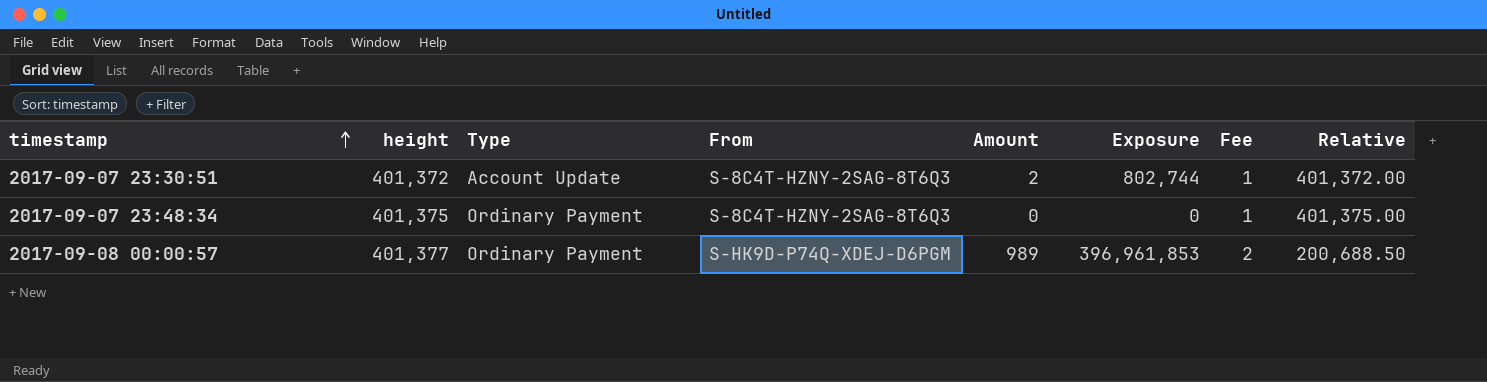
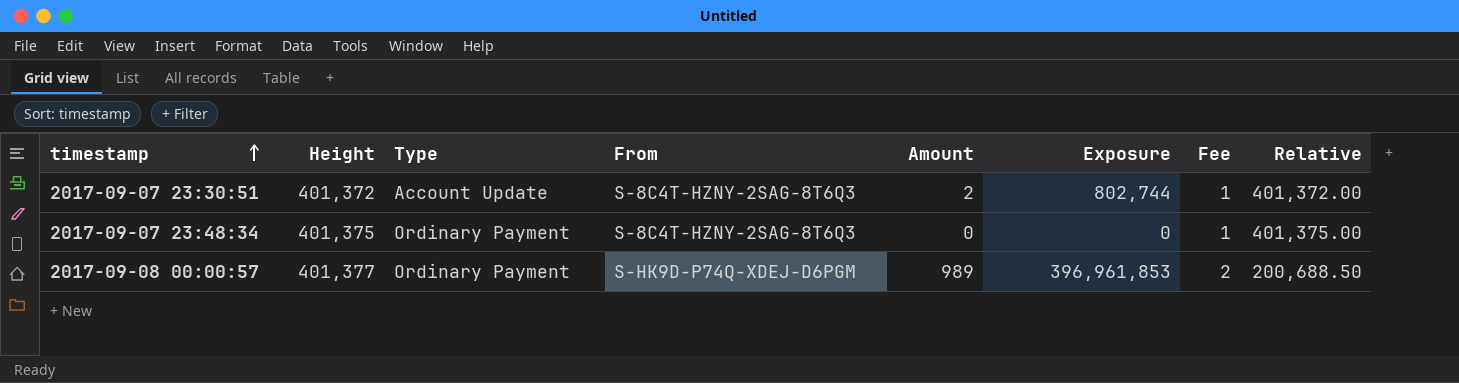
column name: height -> Height

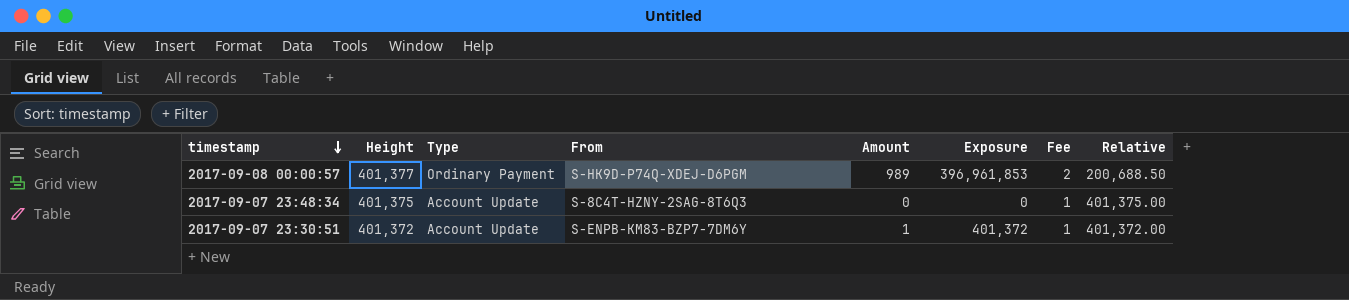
row order: timestamp ascending -> timestamp descending
2017-09-07 23:48:34 | Type: Ordinary Payment -> Account Update
2017-09-07 23:30:51 | From: S-8C4T-HZNY-2SAG-8T6Q3 -> S-ENPB-KM83-BZP7-7DM6Y
2017-09-07 23:30:51 | Amount: 2 -> 1
2017-09-07 23:30:51 | Exposure: 802,744 -> 401,372

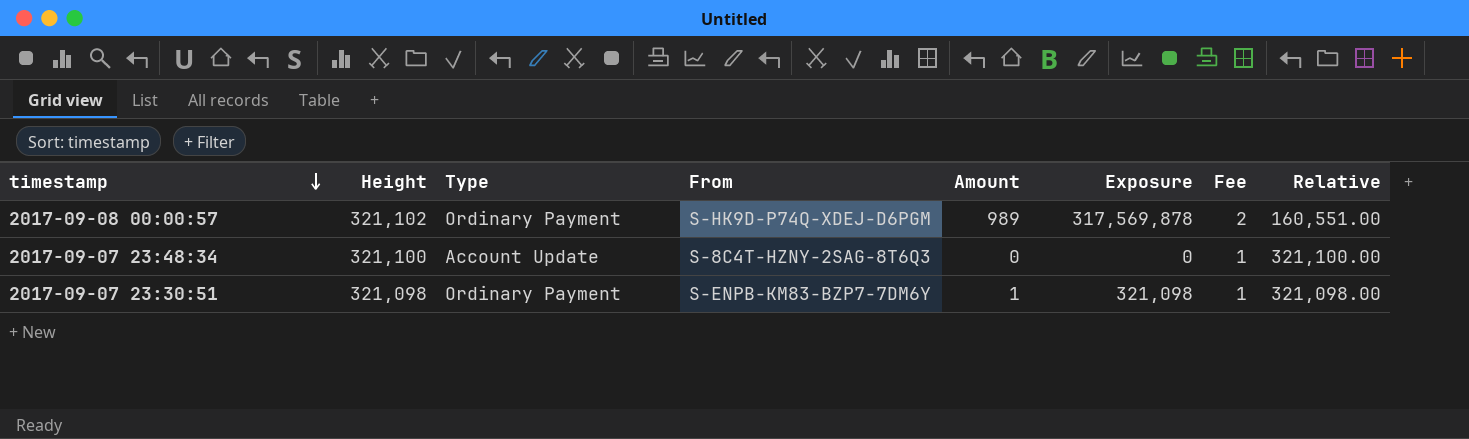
2017-09-08 00:00:57 | Height: 401,377 -> 321,102
2017-09-08 00:00:57 | Exposure: 396,961,853 -> 317,569,878
2017-09-08 00:00:57 | Relative: 200,688.50 -> 160,551.00
2017-09-07 23:48:34 | Height: 401,375 -> 321,100
2017-09-07 23:48:34 | Relative: 401,375.00 -> 321,100.00
2017-09-07 23:30:51 | Height: 401,372 -> 321,098
2017-09-07 23:30:51 | Type: Account Update -> Ordinary Payment
2017-09-07 23:30:51 | Exposure: 401,372 -> 321,098
2017-09-07 23:30:51 | Relative: 401,372.00 -> 321,098.00

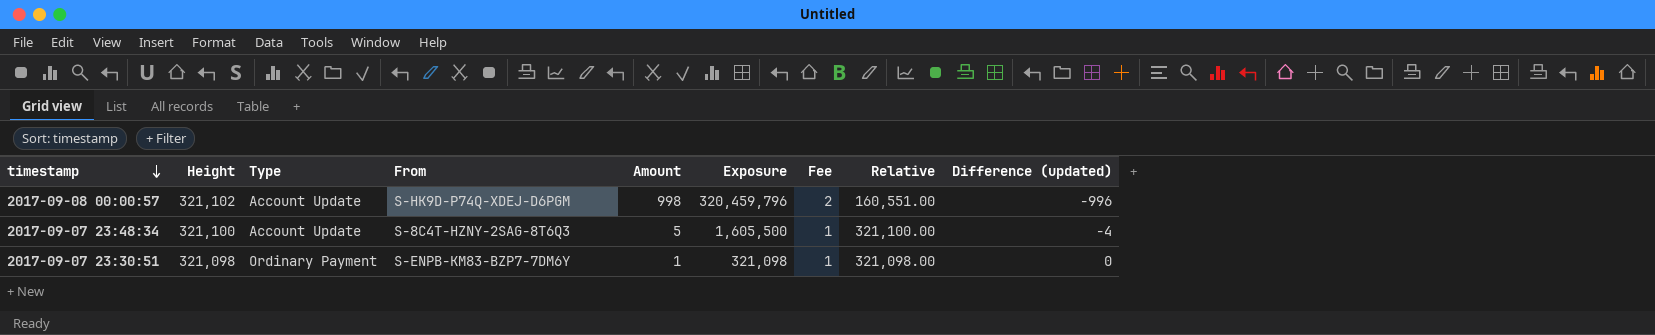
column Difference (updated) | formula: none -> [Fee] - [Amount]
2017-09-08 00:00:57 | Type: Ordinary Payment -> Account Update
2017-09-08 00:00:57 | Amount: 989 -> 998
2017-09-08 00:00:57 | Exposure: 317,569,878 -> 320,459,796
2017-09-07 23:48:34 | Amount: 0 -> 5
2017-09-07 23:48:34 | Exposure: 0 -> 1,605,500

